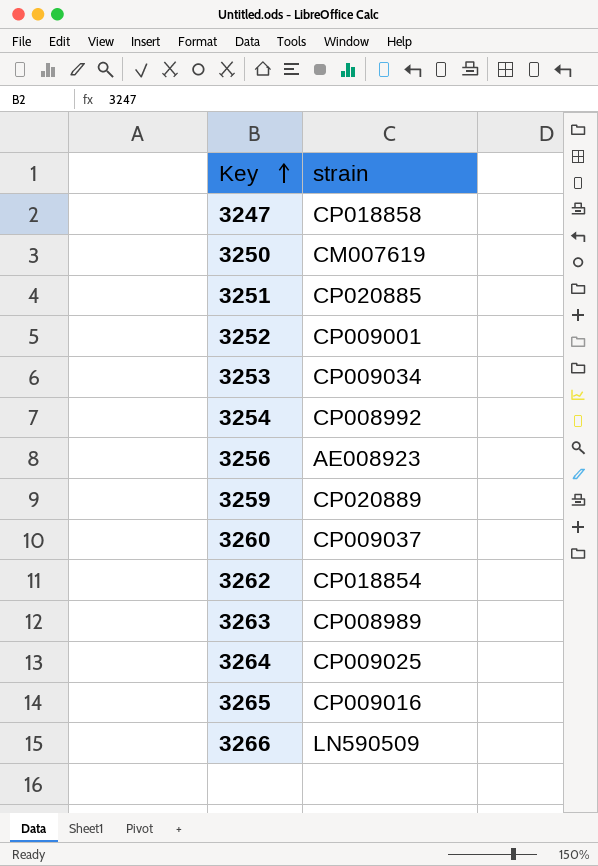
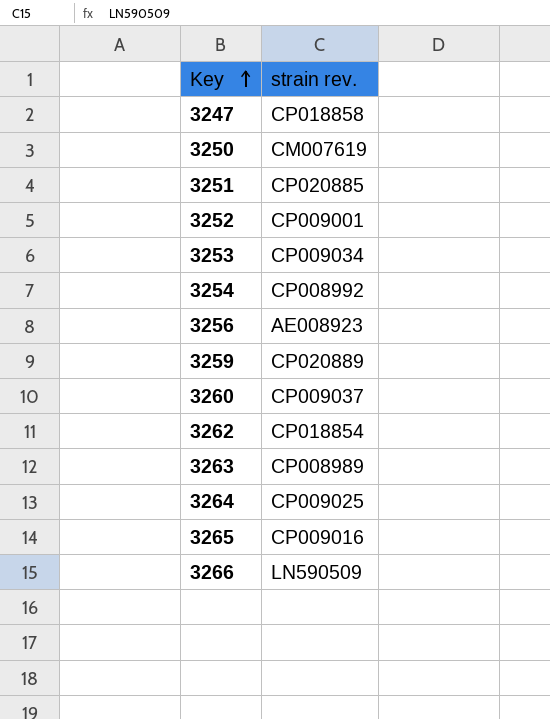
column name: strain -> strain rev.

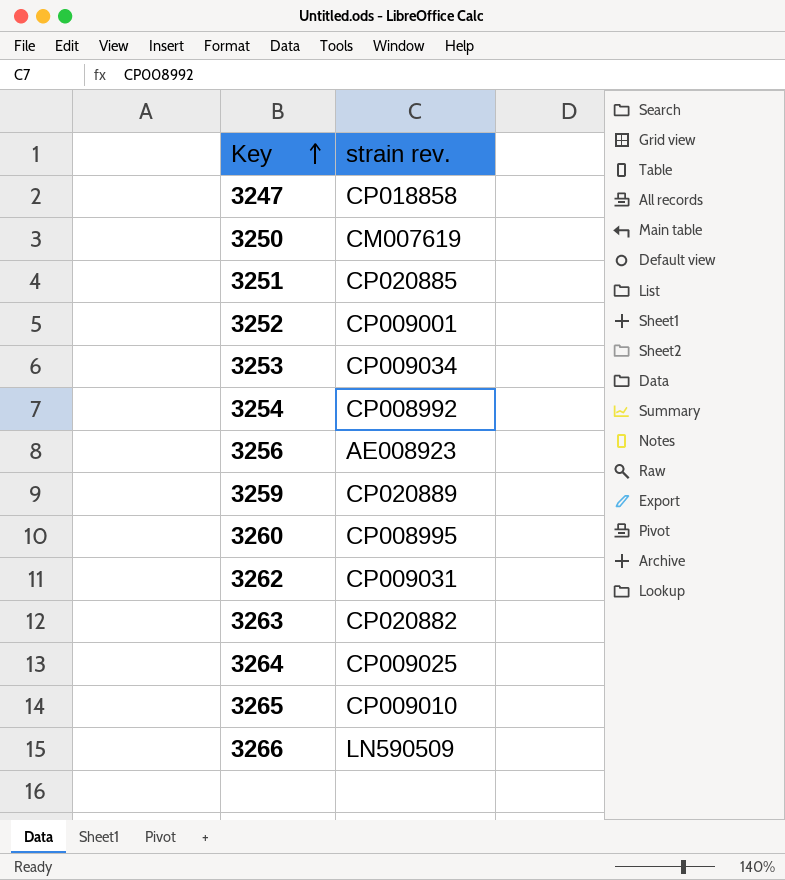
3260 | strain rev.: CP009037 -> CP008995
3262 | strain rev.: CP018854 -> CP009031
3263 | strain rev.: CP008989 -> CP020882
3265 | strain rev.: CP009016 -> CP009010

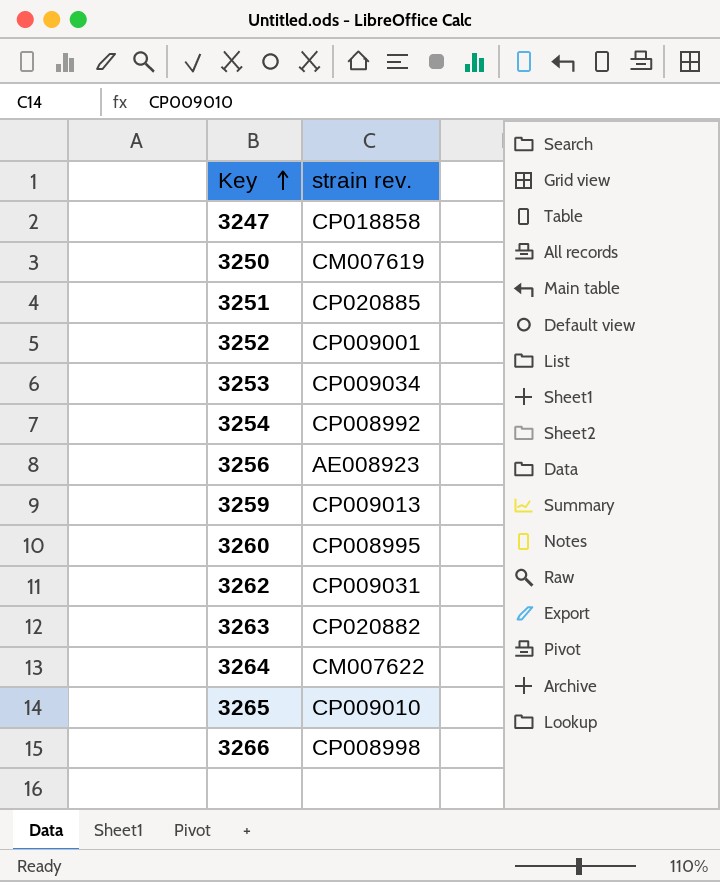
3259 | strain rev.: CP020889 -> CP009013
3264 | strain rev.: CP009025 -> CM007622
3266 | strain rev.: LN590509 -> CP008998

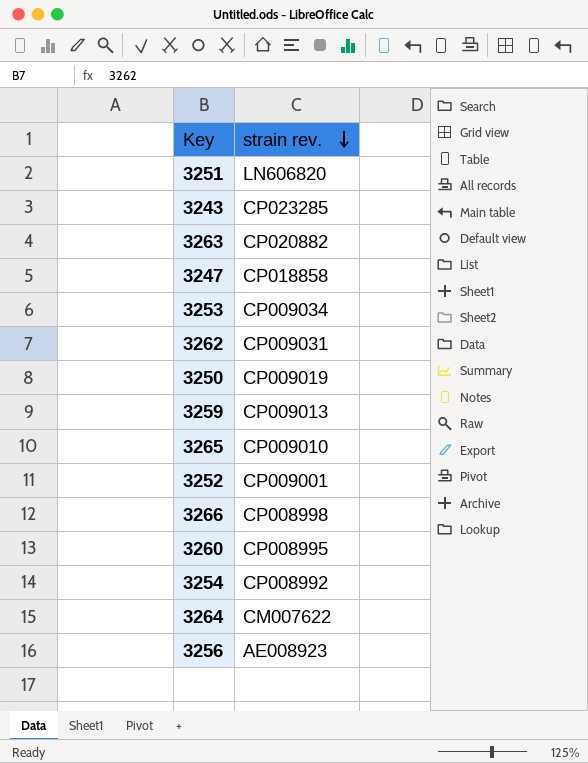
row order: Key ascending -> strain rev. descending
3251 | strain rev.: CP020885 -> LN606820
row 3243: none -> CP023285
3250 | strain rev.: CM007619 -> CP009019

